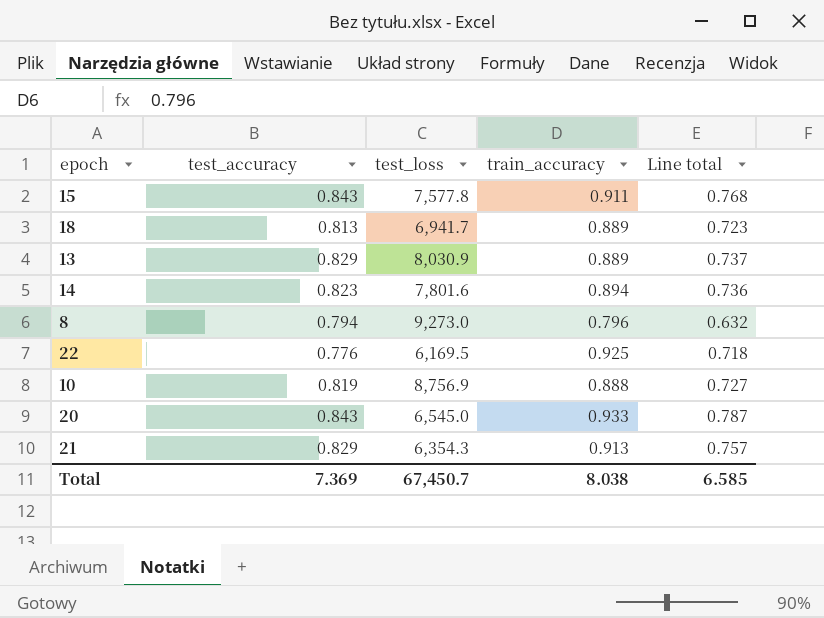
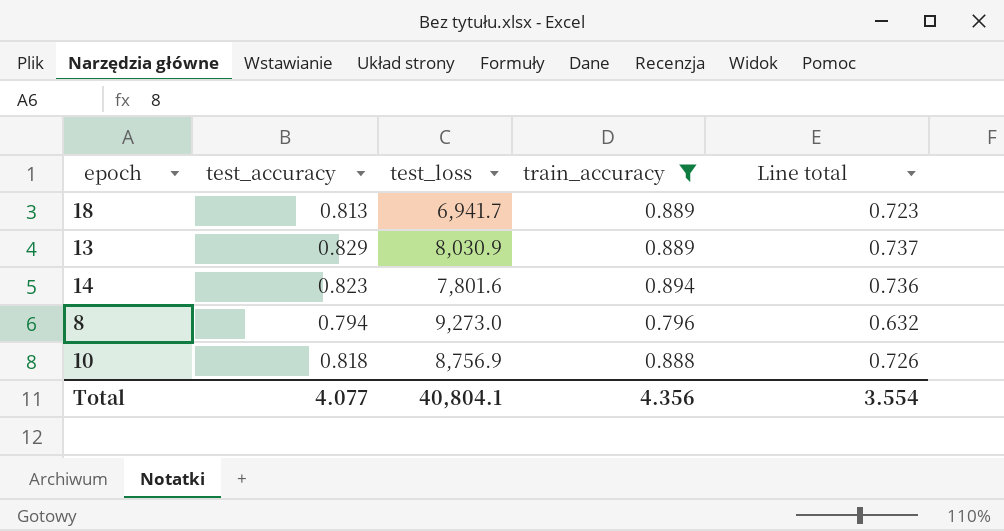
filter: none -> train_accuracy <= 0.894
10 | test_accuracy: 0.819 -> 0.818
10 | Line total: 0.727 -> 0.726
Total | test_accuracy: 7.369 -> 4.077
Total | test_loss: 67,450.7 -> 40,804.1
Total | train_accuracy: 8.038 -> 4.356
Total | Line total: 6.585 -> 3.554

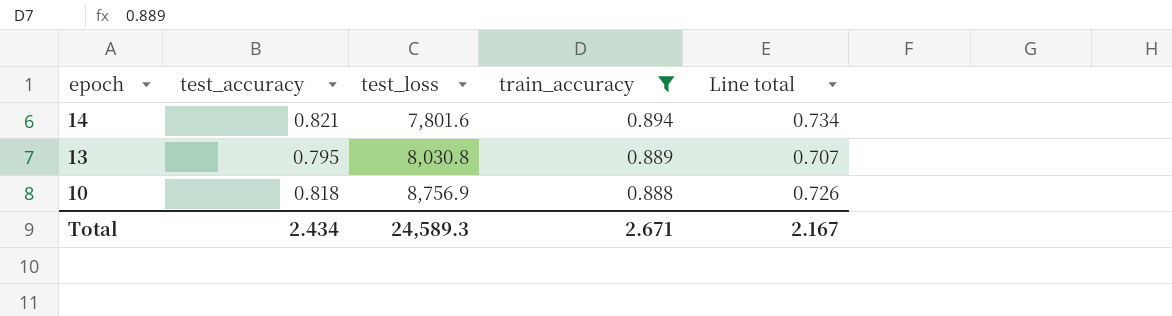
row order: none -> epoch descending
row 18: 0.813 | 6,941.7 | 0.889 | 0.723 -> none
row 8: 0.794 | 9,273.0 | 0.796 | 0.632 -> none
14 | test_accuracy: 0.823 -> 0.821
14 | Line total: 0.736 -> 0.734
13 | test_accuracy: 0.829 -> 0.795
13 | test_loss: 8,030.9 -> 8,030.8
13 | Line total: 0.737 -> 0.707
Total | test_accuracy: 4.077 -> 2.434
Total | test_loss: 40,804.1 -> 24,589.3
Total | train_accuracy: 4.356 -> 2.671
Total | Line total: 3.554 -> 2.167

